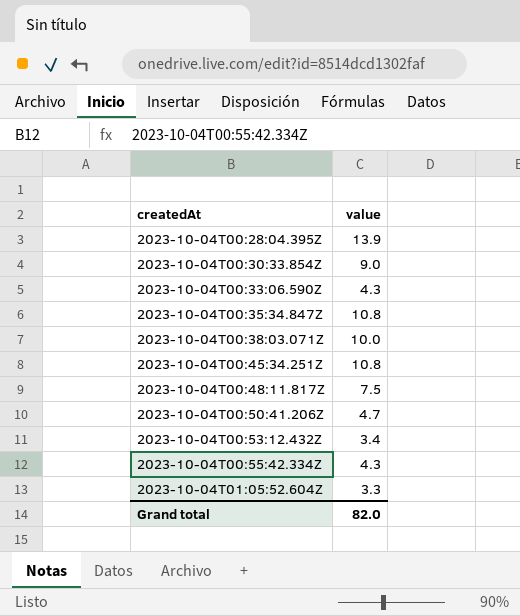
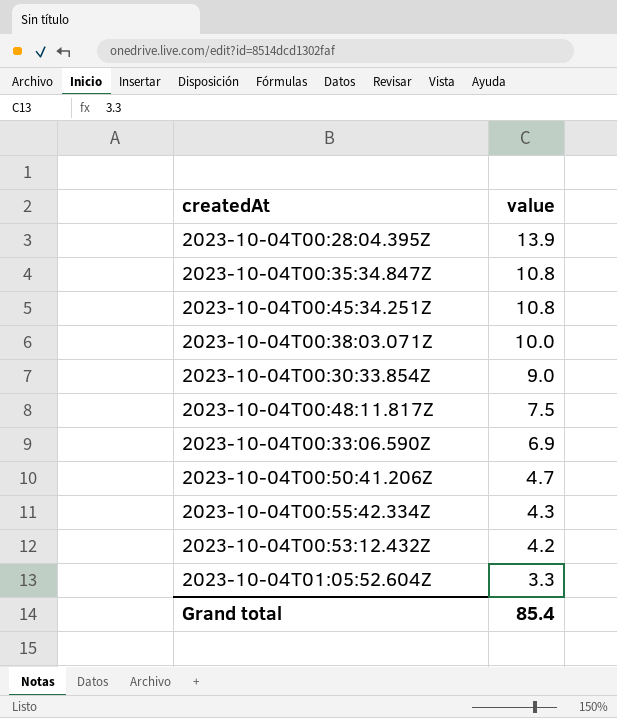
row order: createdAt ascending -> value descending
2023-10-04T00:33:06.590Z | value: 4.3 -> 6.9
2023-10-04T00:53:12.432Z | value: 3.4 -> 4.2
Grand total | value: 82.0 -> 85.4

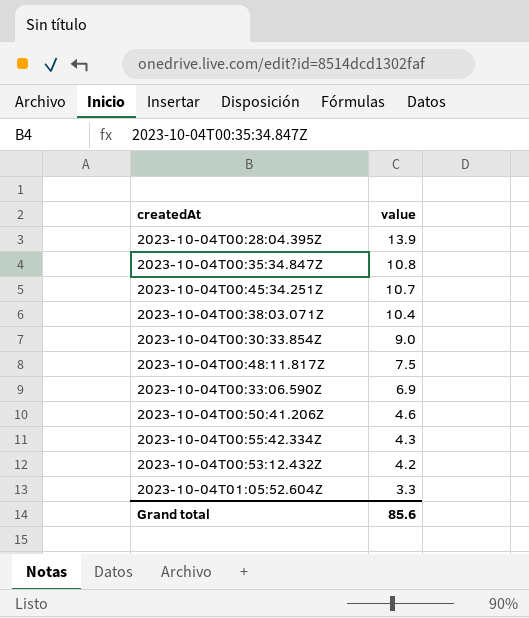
2023-10-04T00:45:34.251Z | value: 10.8 -> 10.7
2023-10-04T00:38:03.071Z | value: 10.0 -> 10.4
2023-10-04T00:50:41.206Z | value: 4.7 -> 4.6
Grand total | value: 85.4 -> 85.6

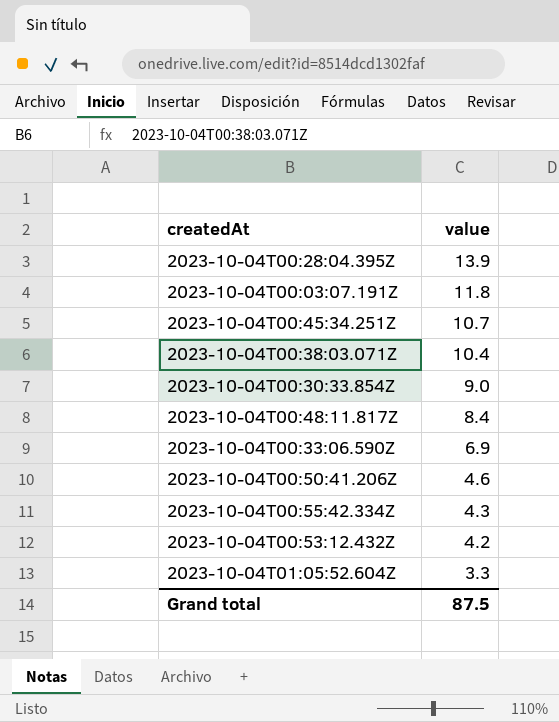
row 2023-10-04T00:35:34.847Z: 10.8 -> none
row 2023-10-04T00:03:07.191Z: none -> 11.8
2023-10-04T00:48:11.817Z | value: 7.5 -> 8.4
Grand total | value: 85.6 -> 87.5

